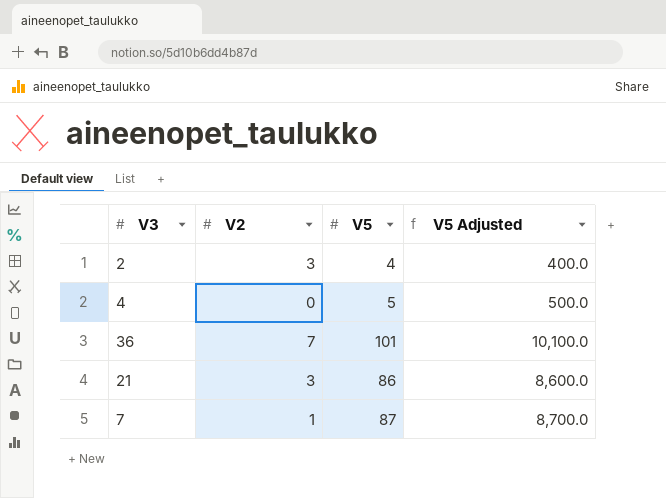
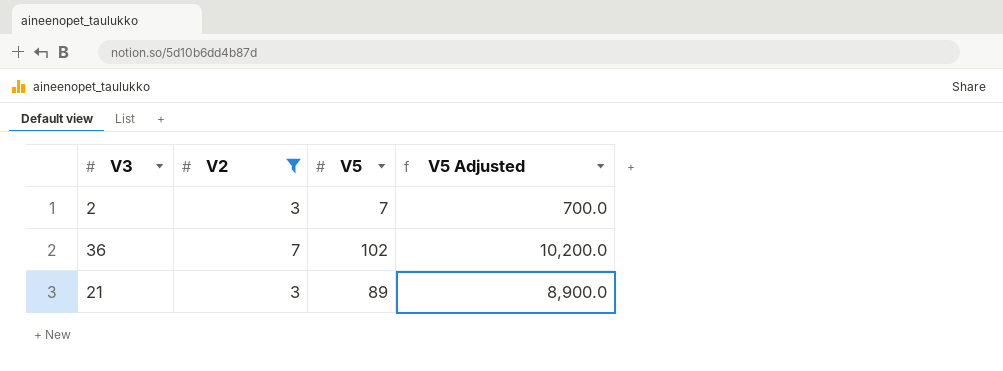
filter: none -> V2 >= 3
2 | V5: 4 -> 7
2 | V5 Adjusted: 400.0 -> 700.0
36 | V5: 101 -> 102
36 | V5 Adjusted: 10,100.0 -> 10,200.0
21 | V5: 86 -> 89
21 | V5 Adjusted: 8,600.0 -> 8,900.0

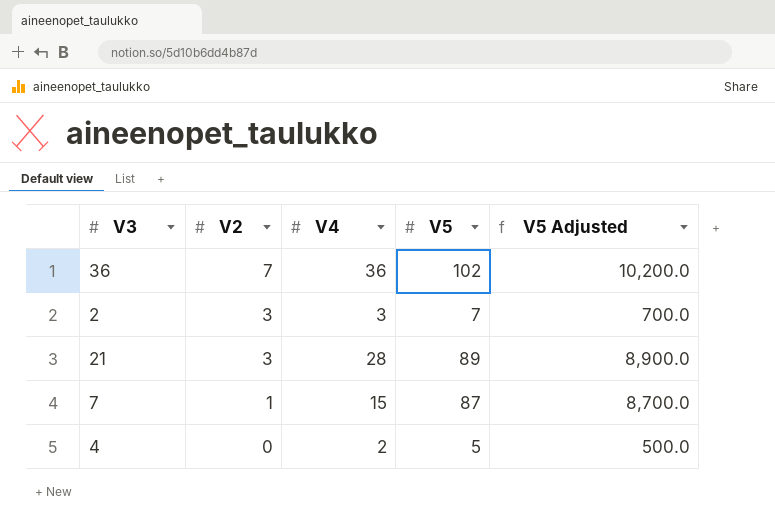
filter: V2 >= 3 -> none
row order: none -> V2 descending
column V4 | position: none -> 3

